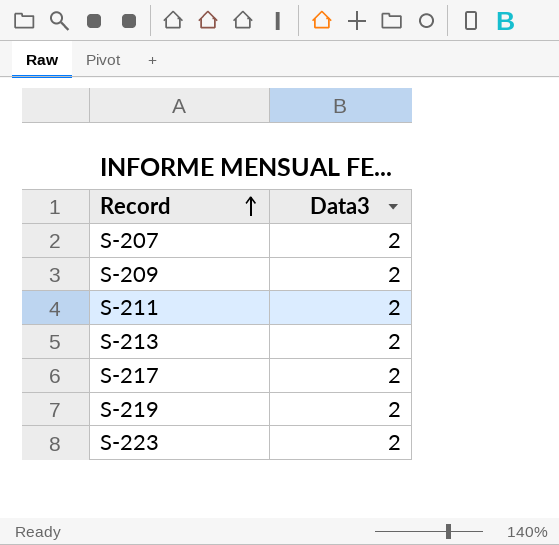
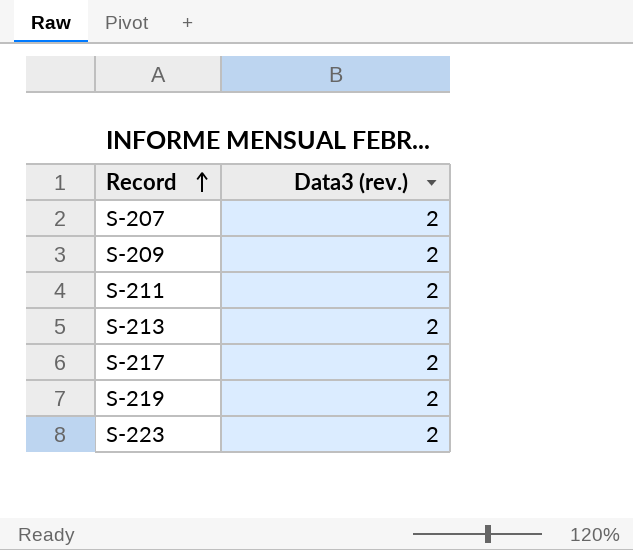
column name: Data3 -> Data3 (rev.)

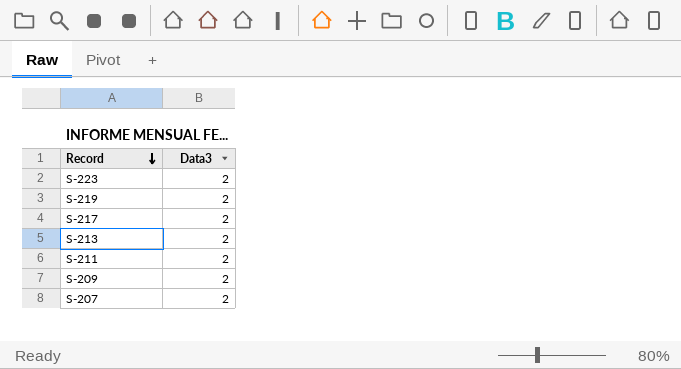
row order: Record ascending -> Record descending
column name: Data3 (rev.) -> Data3

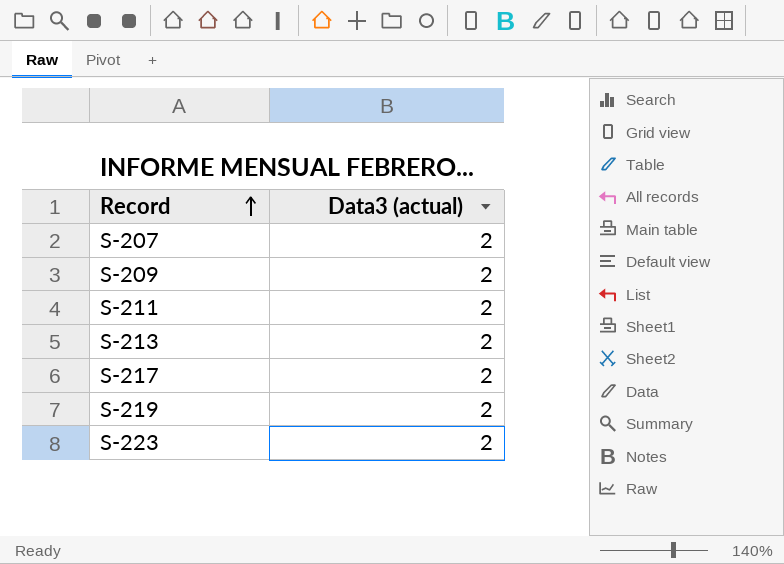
row order: Record descending -> Record ascending
column name: Data3 -> Data3 (actual)

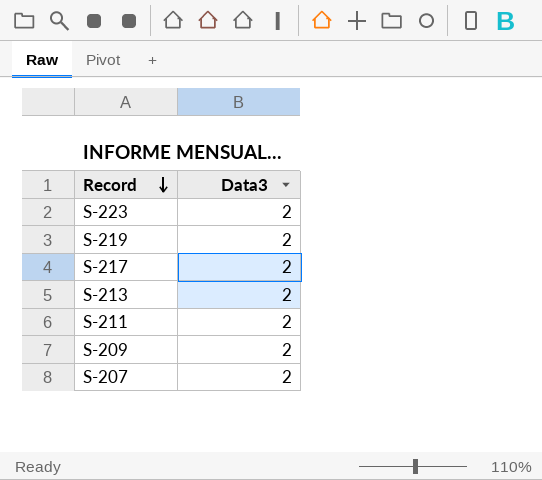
row order: Record ascending -> Record descending
column name: Data3 (actual) -> Data3

